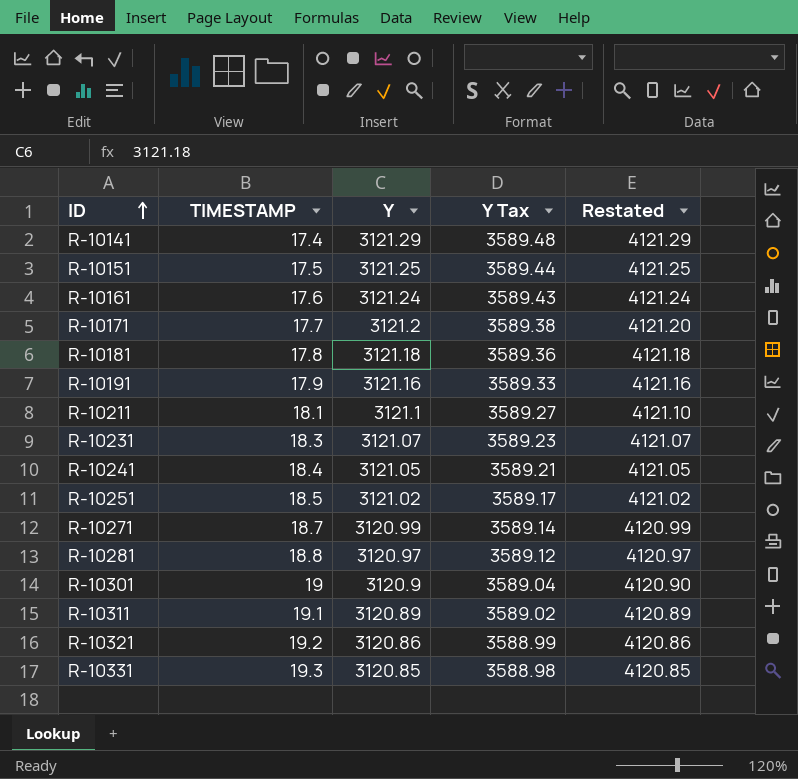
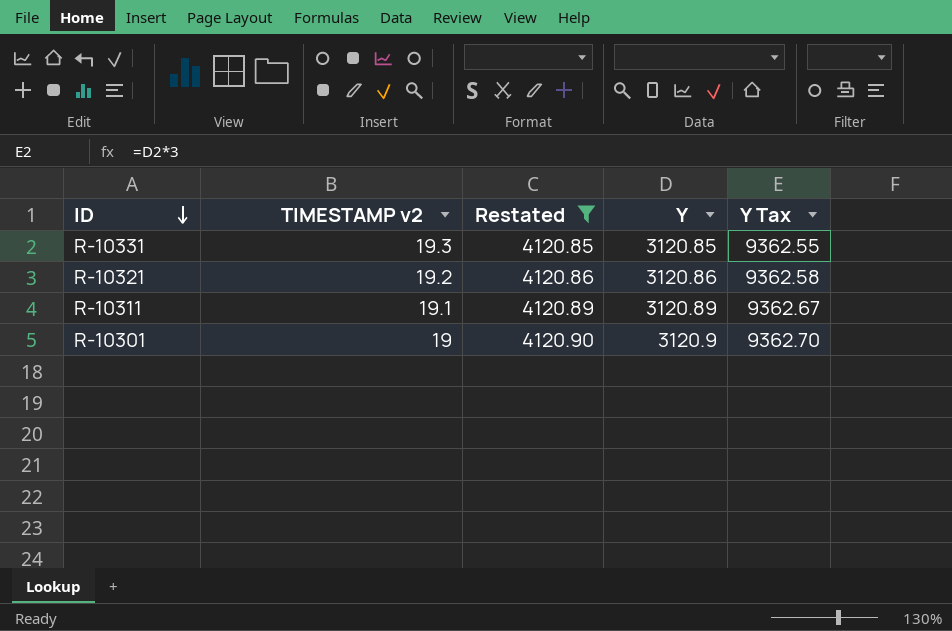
filter: none -> Restated <= 4120.90
row order: ID ascending -> ID descending
column name: TIMESTAMP -> TIMESTAMP v2
column Restated | position: 5 -> 3
column Y Tax | formula: [Y] * 1.15 -> [Y] * 3

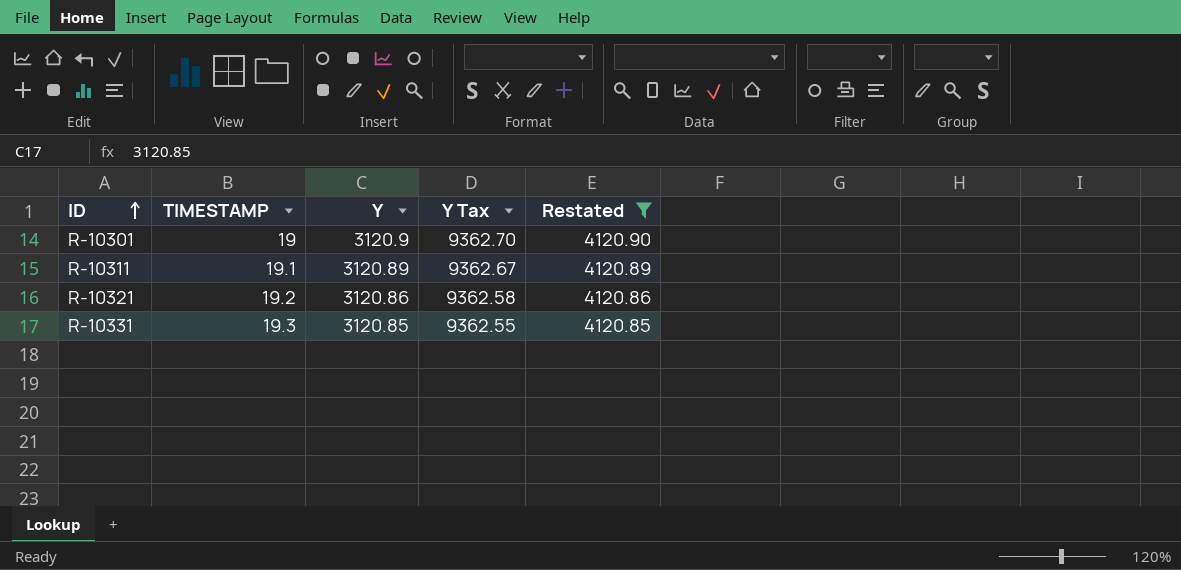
row order: ID descending -> ID ascending
column name: TIMESTAMP v2 -> TIMESTAMP
column Restated | position: 3 -> 5

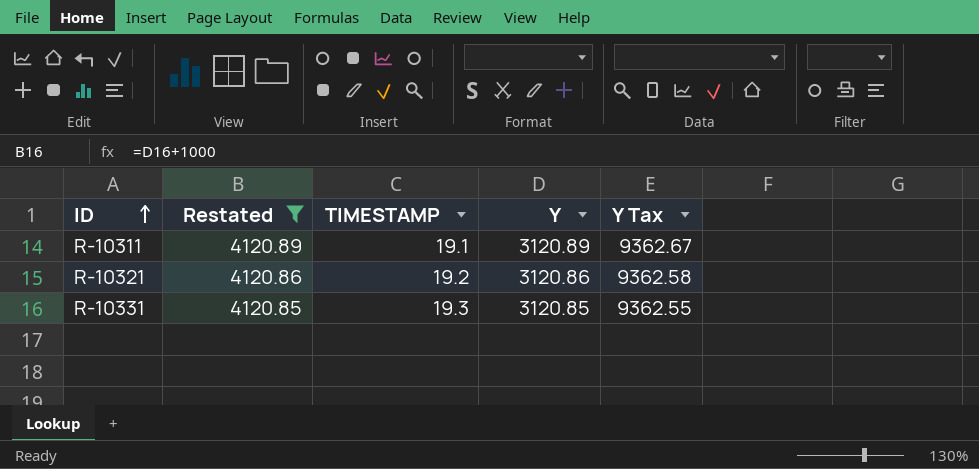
column Restated | position: 5 -> 2
row R-10301: 19 | 3120.9 | 9362.70 | 4120.90 -> none

